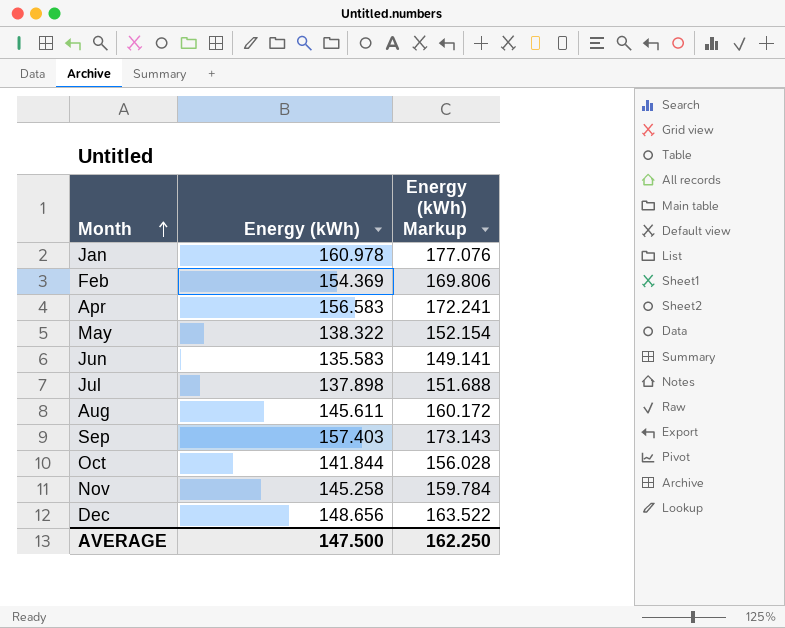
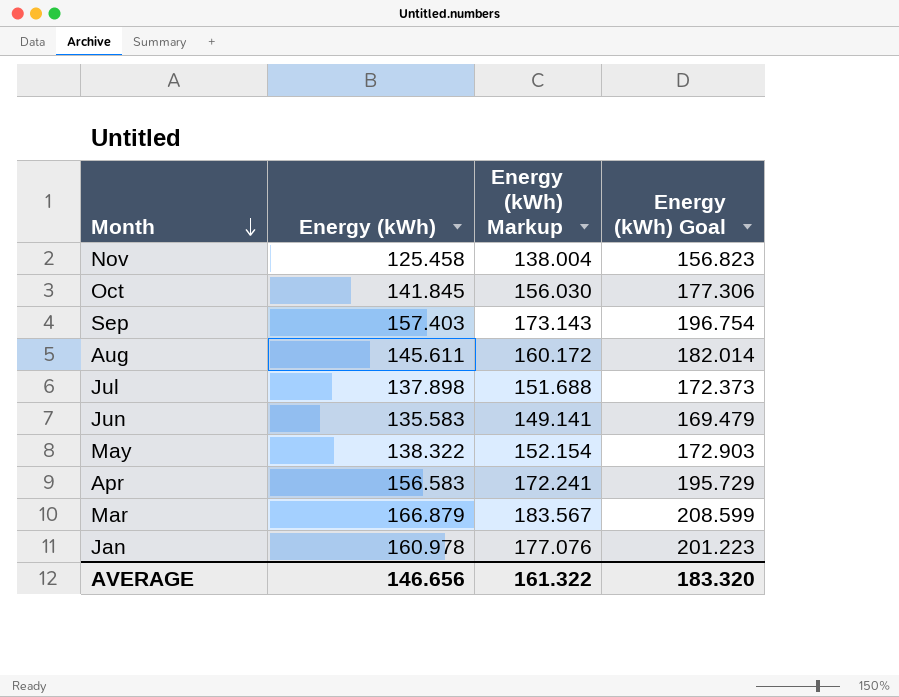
row order: Month ascending -> Month descending
column Energy (kWh) Goal | formula: none -> [Energy (kWh)] * 1.25
row Feb: 154.369 | 169.806 -> none
row Dec: 148.656 | 163.522 -> none
Nov | Energy (kWh): 145.258 -> 125.458
Nov | Energy (kWh) Markup: 159.784 -> 138.004
Oct | Energy (kWh): 141.844 -> 141.845
Oct | Energy (kWh) Markup: 156.028 -> 156.030
row Mar: none -> 166.879 | 183.567 | 208.599
AVERAGE | Energy (kWh): 147.500 -> 146.656
AVERAGE | Energy (kWh) Markup: 162.250 -> 161.322

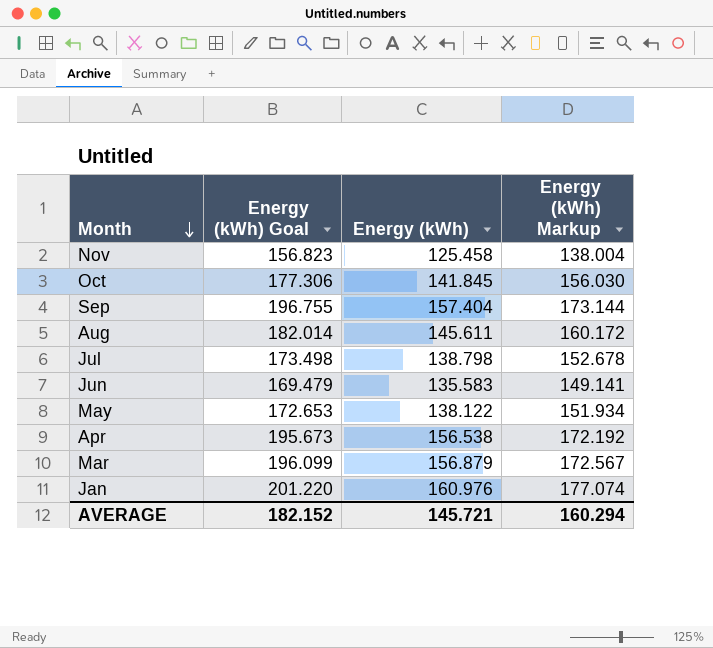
column Energy (kWh) Goal | position: 4 -> 2
Sep | Energy (kWh) Goal: 196.754 -> 196.755
Sep | Energy (kWh): 157.403 -> 157.404
Sep | Energy (kWh) Markup: 173.143 -> 173.144
Jul | Energy (kWh) Goal: 172.373 -> 173.498
Jul | Energy (kWh): 137.898 -> 138.798
Jul | Energy (kWh) Markup: 151.688 -> 152.678
May | Energy (kWh) Goal: 172.903 -> 172.653
May | Energy (kWh): 138.322 -> 138.122
May | Energy (kWh) Markup: 152.154 -> 151.934
Apr | Energy (kWh) Goal: 195.729 -> 195.673
Apr | Energy (kWh): 156.583 -> 156.538
Apr | Energy (kWh) Markup: 172.241 -> 172.192
Mar | Energy (kWh) Goal: 208.599 -> 196.099
Mar | Energy (kWh): 166.879 -> 156.879
Mar | Energy (kWh) Markup: 183.567 -> 172.567
Jan | Energy (kWh) Goal: 201.223 -> 201.220
Jan | Energy (kWh): 160.978 -> 160.976
Jan | Energy (kWh) Markup: 177.076 -> 177.074
AVERAGE | Energy (kWh) Goal: 183.320 -> 182.152
AVERAGE | Energy (kWh): 146.656 -> 145.721
AVERAGE | Energy (kWh) Markup: 161.322 -> 160.294

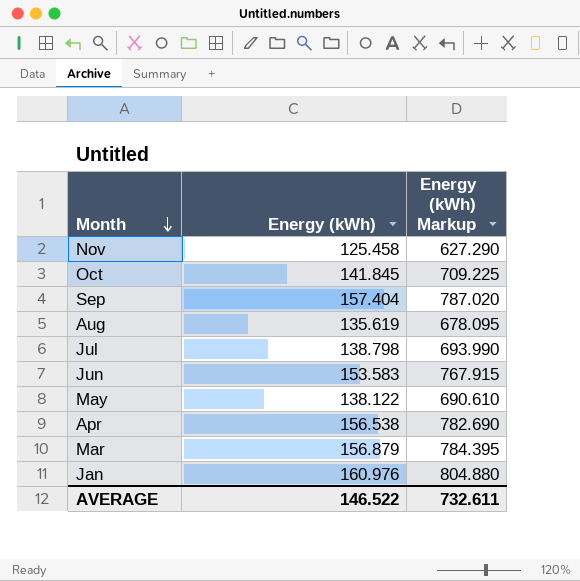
column Energy (kWh) Goal | formula: [Energy (kWh)] * 1.25 -> none
column Energy (kWh) Markup | formula: [Energy (kWh)] * 1.1 -> [Energy (kWh)] * 5
Aug | Energy (kWh): 145.611 -> 135.619
Jun | Energy (kWh): 135.583 -> 153.583
AVERAGE | Energy (kWh): 145.721 -> 146.522
AVERAGE | Energy (kWh) Markup: 160.294 -> 732.611

